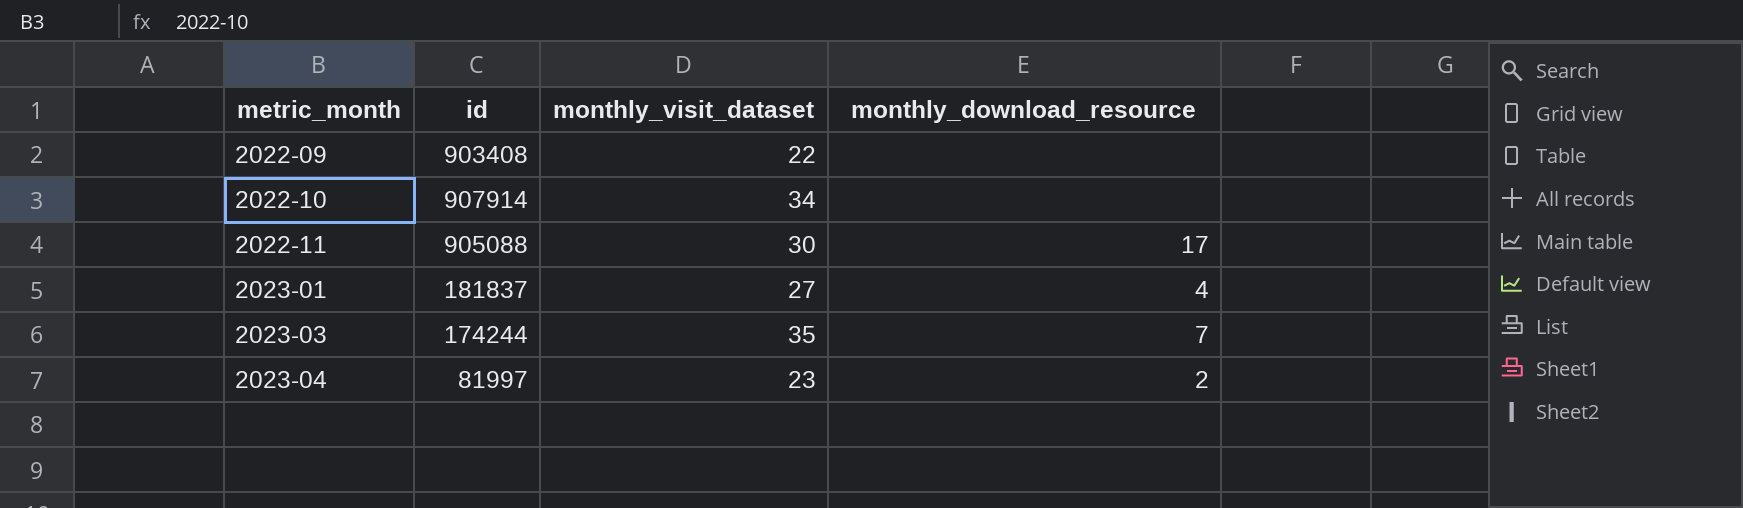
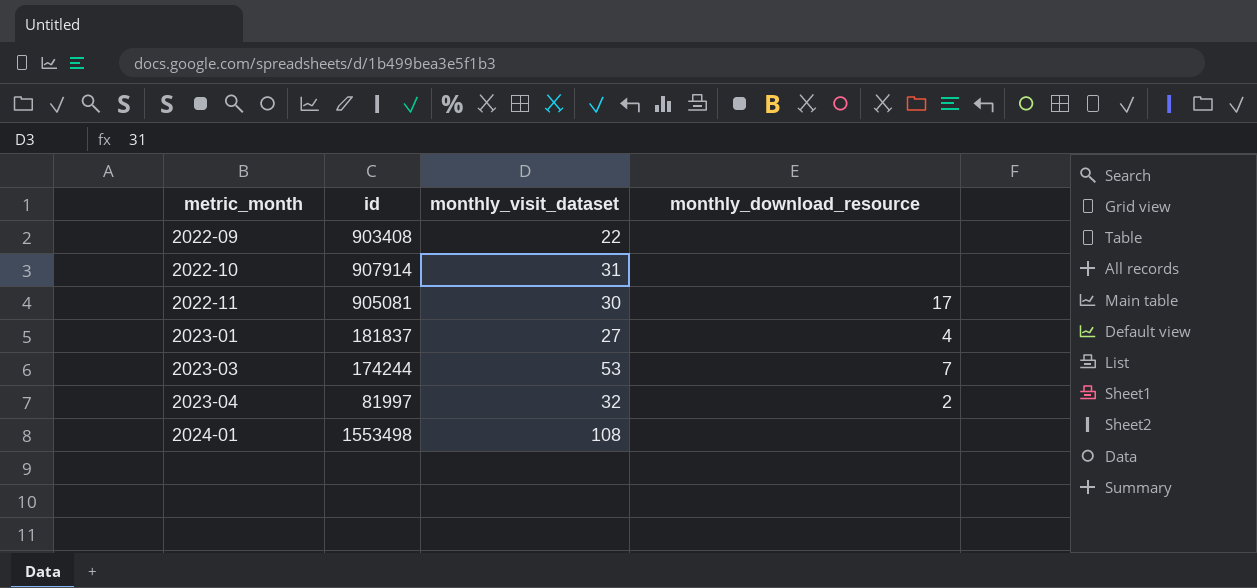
2022-10 | monthly_visit_dataset: 34 -> 31
2022-11 | id: 905088 -> 905081
2023-03 | monthly_visit_dataset: 35 -> 53
2023-04 | monthly_visit_dataset: 23 -> 32
row 2024-01: none -> 1553498 | 108 | none

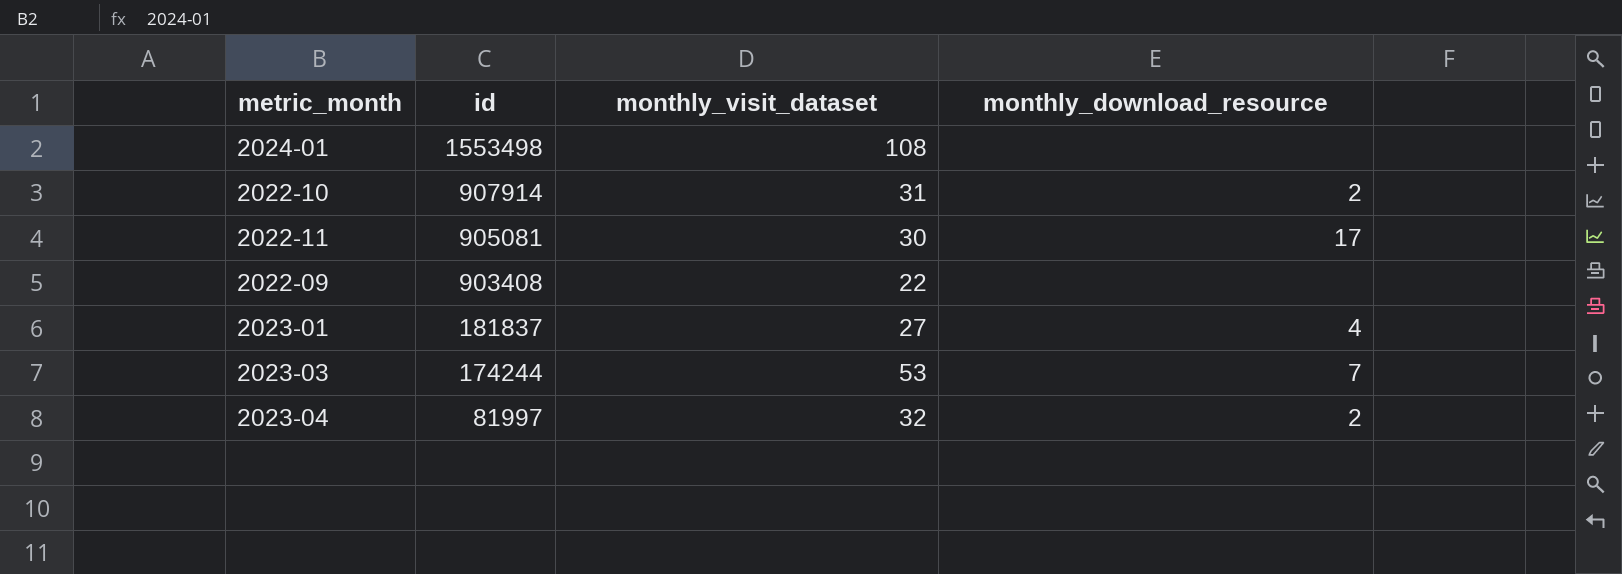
row order: metric_month ascending -> id descending
2022-10 | monthly_download_resource: none -> 2

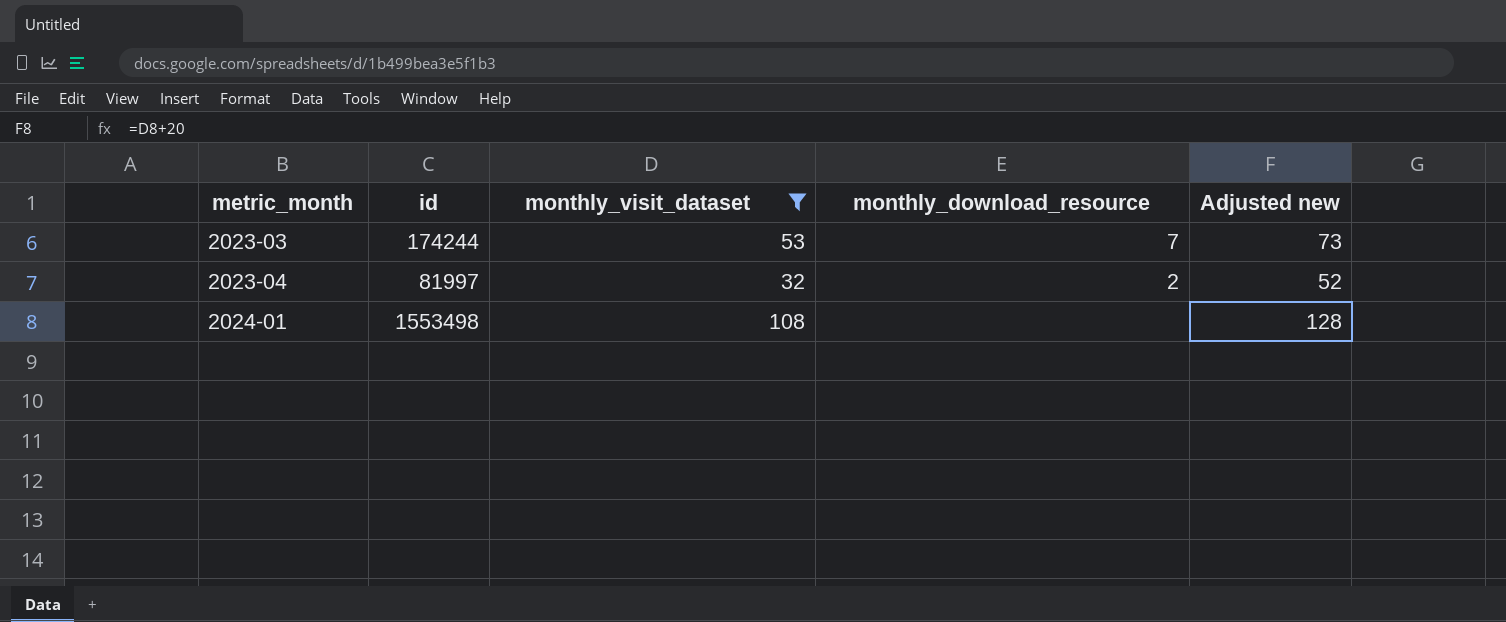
filter: none -> monthly_visit_dataset >= 32
row order: id descending -> metric_month ascending
column Adjusted new | formula: none -> [monthly_visit_dataset] + 20

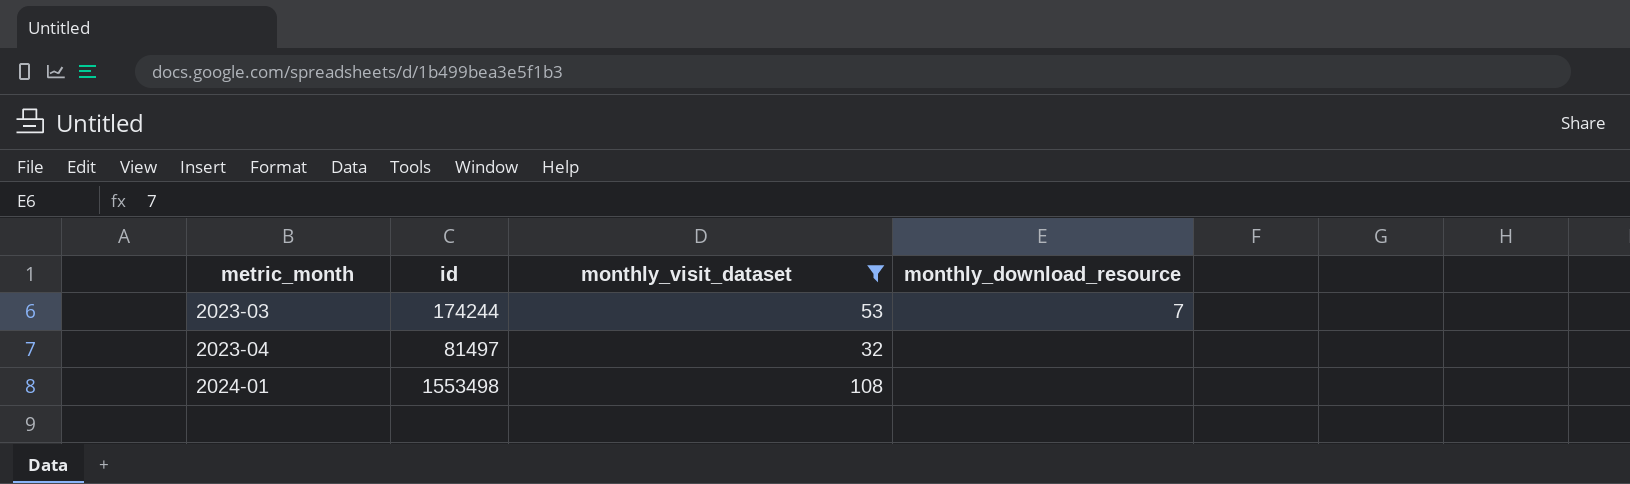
column Adjusted new | formula: [monthly_visit_dataset] + 20 -> none
2023-04 | id: 81997 -> 81497
2023-04 | monthly_download_resource: 2 -> none

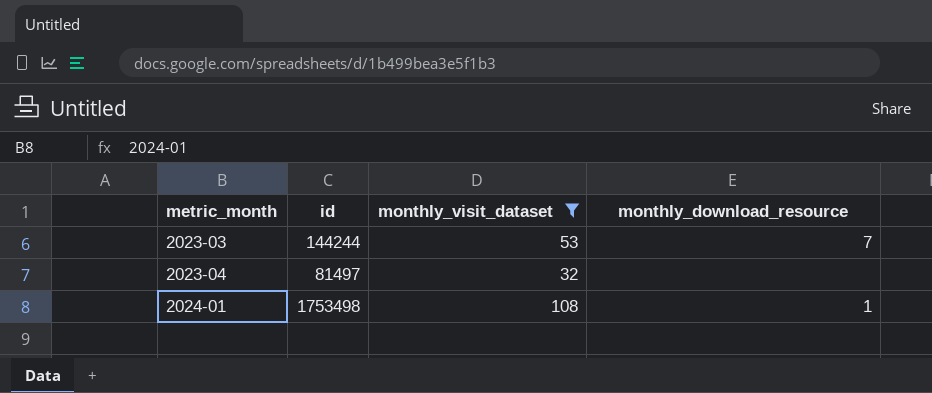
2023-03 | id: 174244 -> 144244
2024-01 | id: 1553498 -> 1753498
2024-01 | monthly_download_resource: none -> 1

